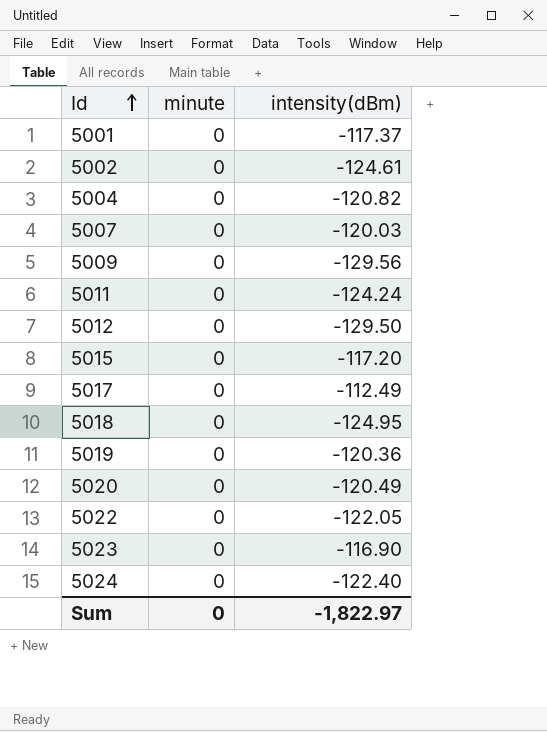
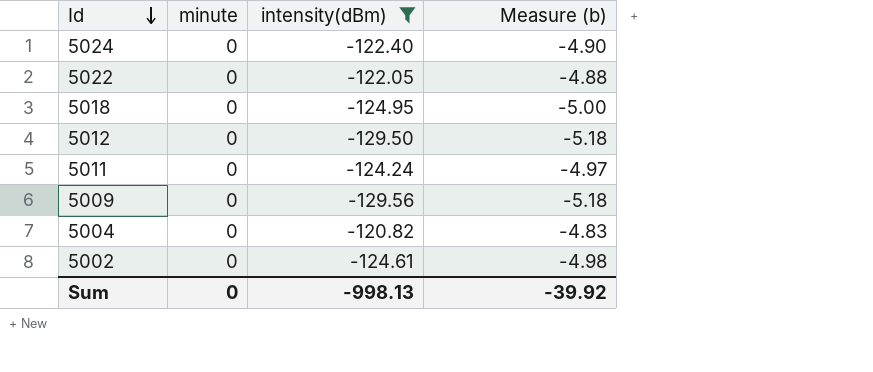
filter: none -> intensity(dBm) <= -120.82
row order: Id ascending -> Id descending
column Measure (b) | formula: none -> [intensity(dBm)] * 0.04
Sum | intensity(dBm): -1,822.97 -> -998.13

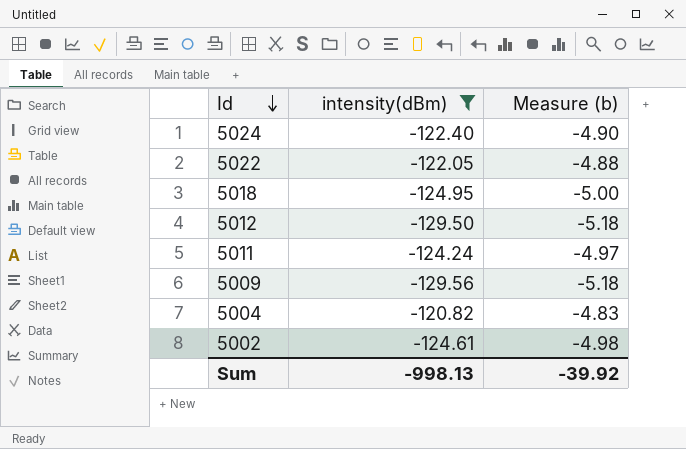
column minute | position: 2 -> none

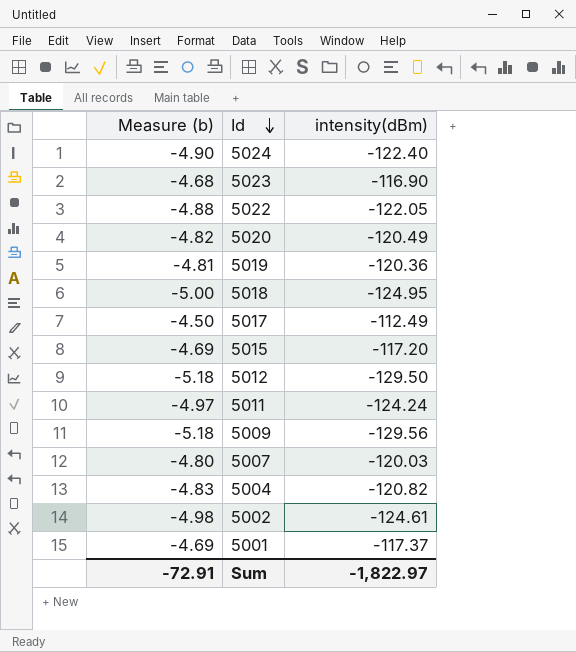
filter: intensity(dBm) <= -120.82 -> none
column Measure (b) | position: 3 -> 1
Sum | Measure (b): -39.92 -> -72.91
Sum | intensity(dBm): -998.13 -> -1,822.97

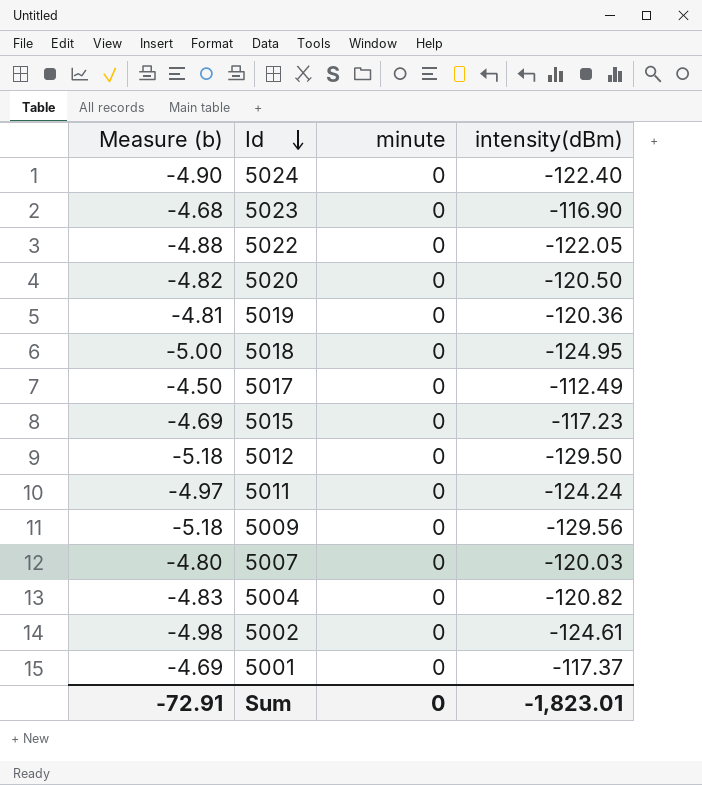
column minute | position: none -> 3
5020 | intensity(dBm): -120.49 -> -120.50
5015 | intensity(dBm): -117.20 -> -117.23
Sum | intensity(dBm): -1,822.97 -> -1,823.01

